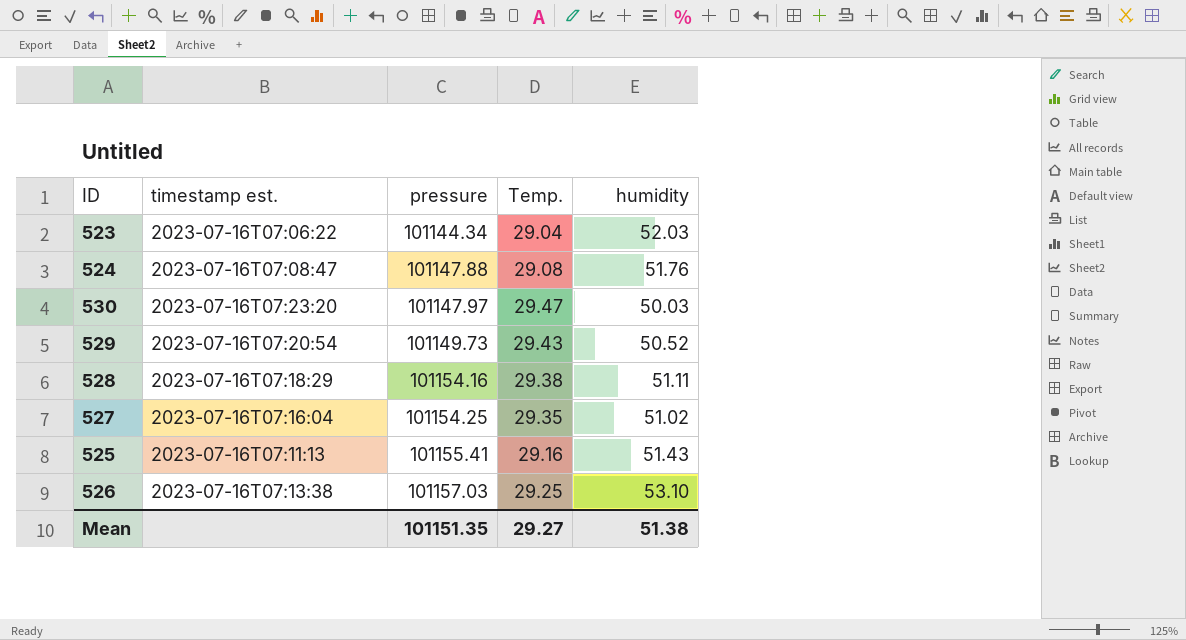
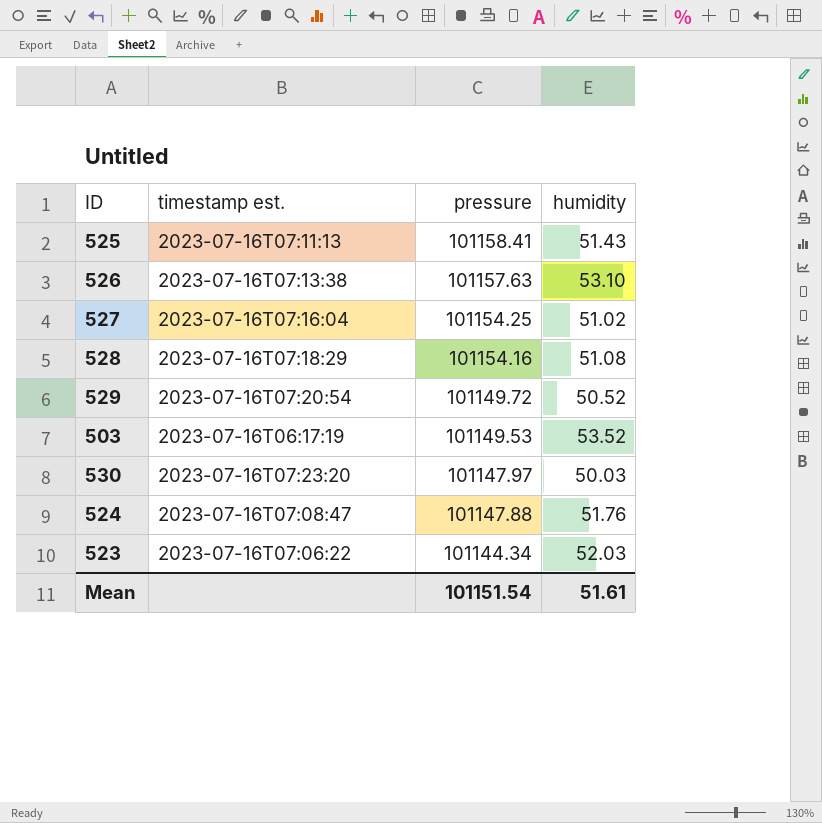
row order: pressure ascending -> pressure descending
column Temp. | position: 4 -> none
525 | pressure: 101155.41 -> 101158.41
526 | pressure: 101157.03 -> 101157.63
528 | humidity: 51.11 -> 51.08
529 | pressure: 101149.73 -> 101149.72
row 503: none -> 2023-07-16T06:17:19 | 101149.53 | 53.52
Mean | pressure: 101151.35 -> 101151.54
Mean | humidity: 51.38 -> 51.61

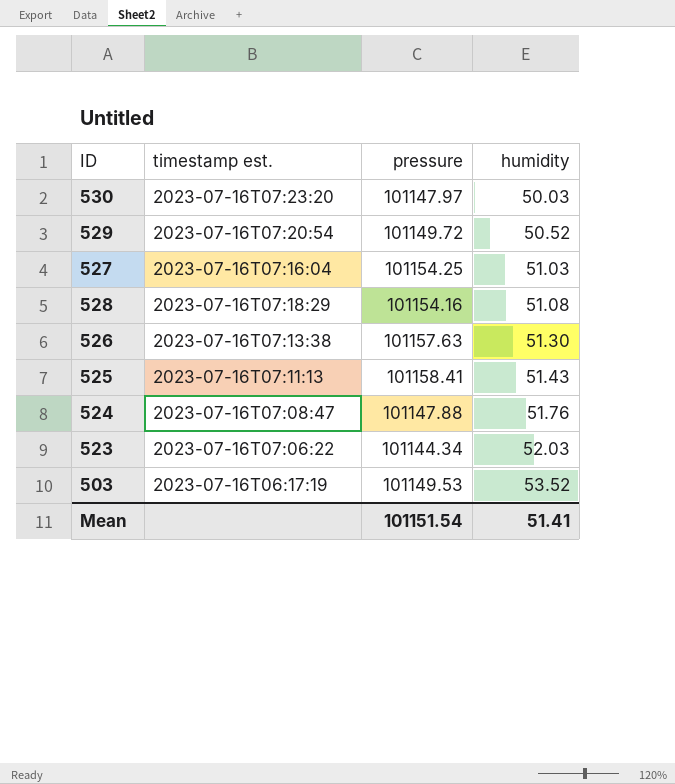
row order: pressure descending -> humidity ascending
527 | humidity: 51.02 -> 51.03
526 | humidity: 53.10 -> 51.30
Mean | humidity: 51.61 -> 51.41

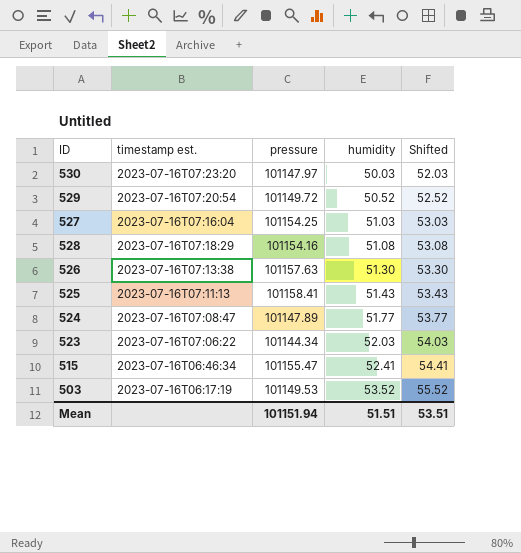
column Shifted | formula: none -> [humidity] + 2
524 | pressure: 101147.88 -> 101147.89
524 | humidity: 51.76 -> 51.77
row 515: none -> 2023-07-16T06:46:34 | 101155.47 | 52.41 | 54.41
Mean | pressure: 101151.54 -> 101151.94
Mean | humidity: 51.41 -> 51.51

